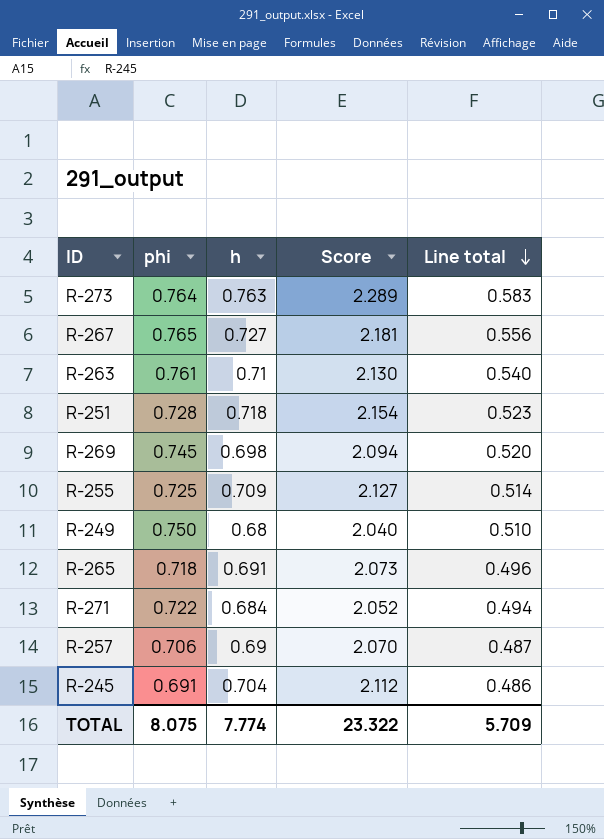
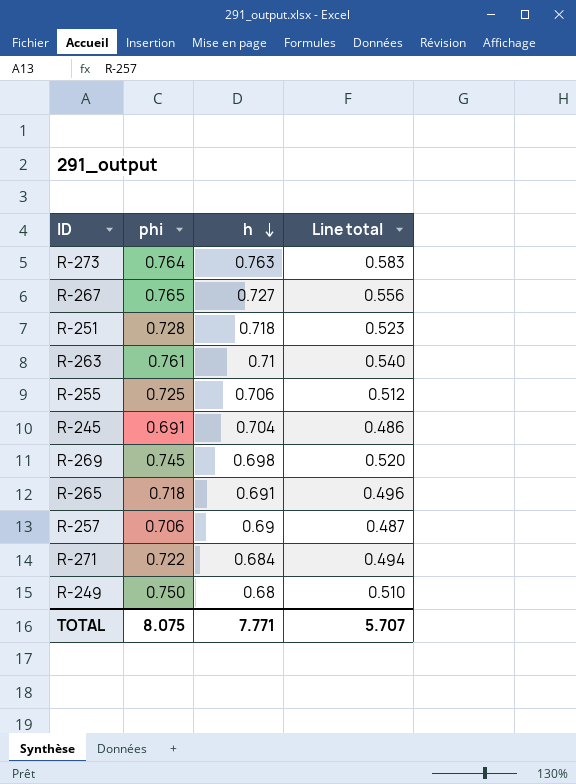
row order: Line total descending -> h descending
column Score | formula: [h] * 3 -> none
R-255 | h: 0.709 -> 0.706
R-255 | Line total: 0.514 -> 0.512
TOTAL | h: 7.774 -> 7.771
TOTAL | Line total: 5.709 -> 5.707

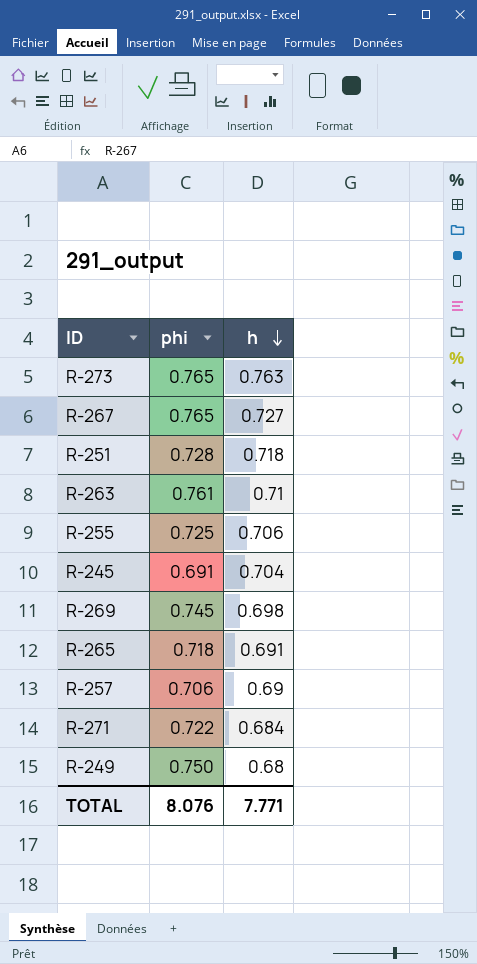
column Line total | formula: [phi] * [h] -> none
R-273 | phi: 0.764 -> 0.765
TOTAL | phi: 8.075 -> 8.076

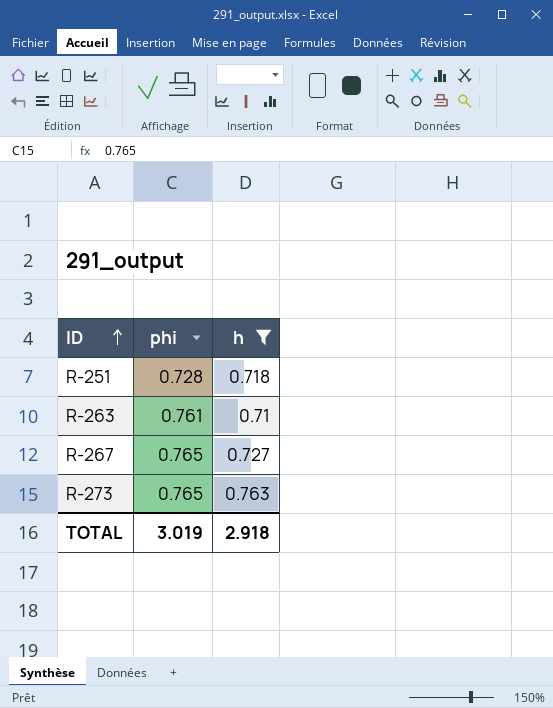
filter: none -> h >= 0.71
row order: h descending -> ID ascending
TOTAL | phi: 8.076 -> 3.019
TOTAL | h: 7.771 -> 2.918

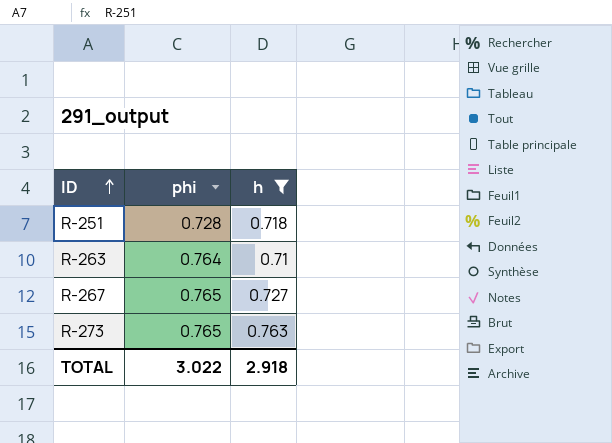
R-263 | phi: 0.761 -> 0.764
TOTAL | phi: 3.019 -> 3.022

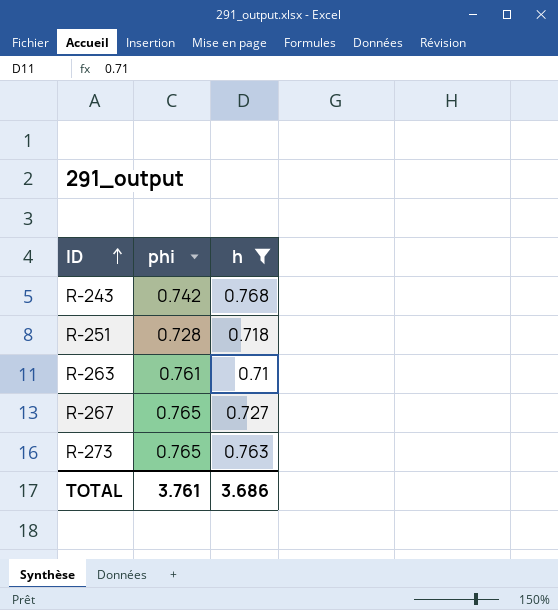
row R-243: none -> 0.742 | 0.768
R-263 | phi: 0.764 -> 0.761
TOTAL | phi: 3.022 -> 3.761
TOTAL | h: 2.918 -> 3.686

